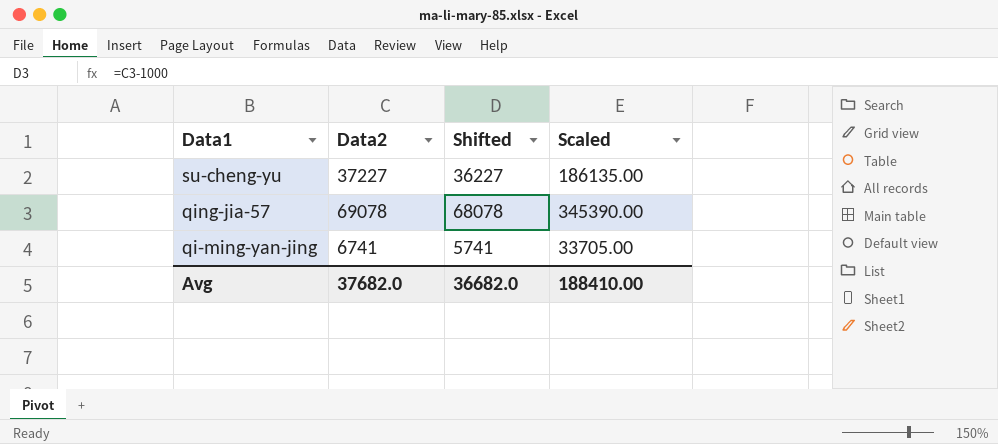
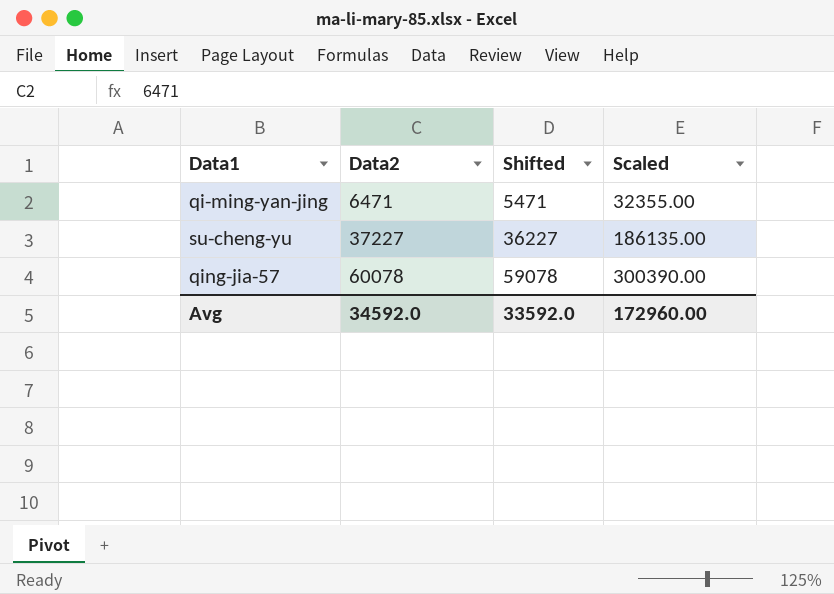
row order: Data1 descending -> Data2 ascending
qi-ming-yan-jing | Data2: 6741 -> 6471
qi-ming-yan-jing | Shifted: 5741 -> 5471
qi-ming-yan-jing | Scaled: 33705.00 -> 32355.00
qing-jia-57 | Data2: 69078 -> 60078
qing-jia-57 | Shifted: 68078 -> 59078
qing-jia-57 | Scaled: 345390.00 -> 300390.00
Avg | Data2: 37682.0 -> 34592.0
Avg | Shifted: 36682.0 -> 33592.0
Avg | Scaled: 188410.00 -> 172960.00

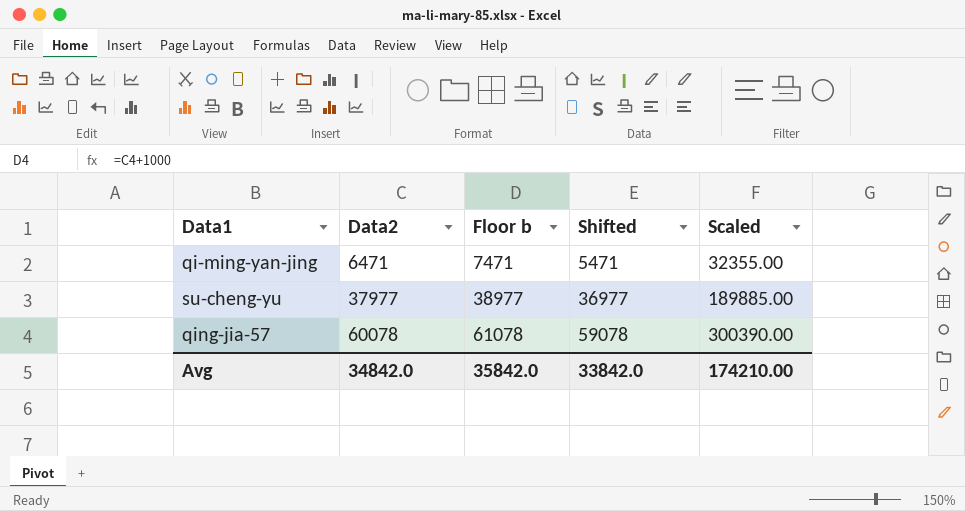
column Floor b | formula: none -> [Data2] + 1000
su-cheng-yu | Data2: 37227 -> 37977
su-cheng-yu | Shifted: 36227 -> 36977
su-cheng-yu | Scaled: 186135.00 -> 189885.00
Avg | Data2: 34592.0 -> 34842.0
Avg | Shifted: 33592.0 -> 33842.0
Avg | Scaled: 172960.00 -> 174210.00

